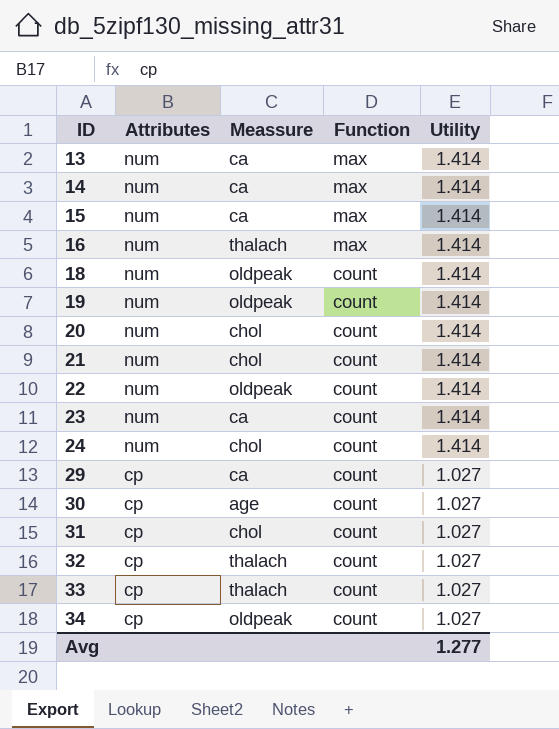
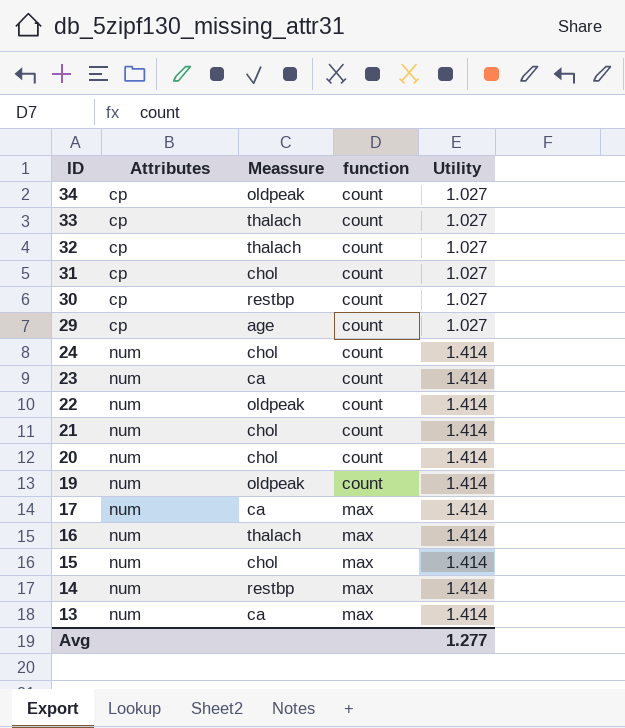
row order: ID ascending -> ID descending
column name: Function -> function
row 18: num | oldpeak | count | 1.414 -> none
30 | Meassure: age -> restbp
29 | Meassure: ca -> age
row 17: none -> num | ca | max | 1.414
15 | Meassure: ca -> chol
14 | Meassure: ca -> restbp

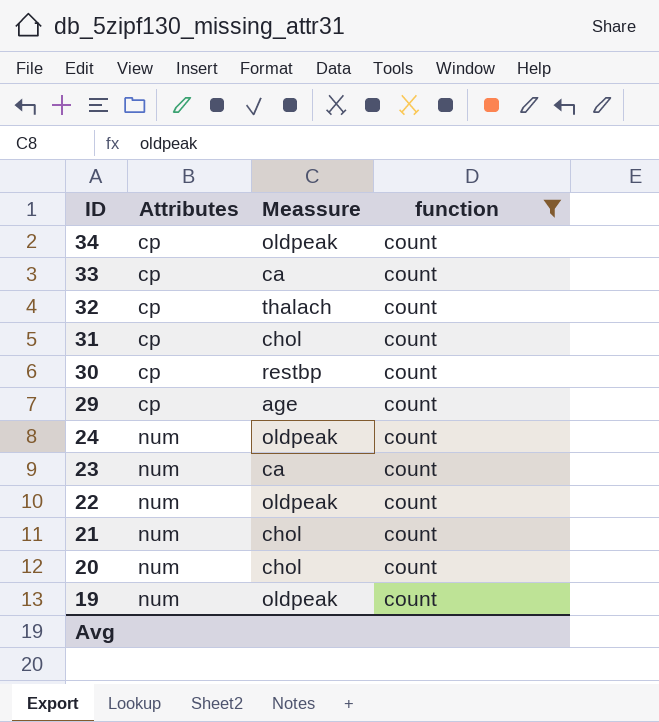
filter: none -> function = count
column Utility | position: 5 -> none
33 | Meassure: thalach -> ca
24 | Meassure: chol -> oldpeak

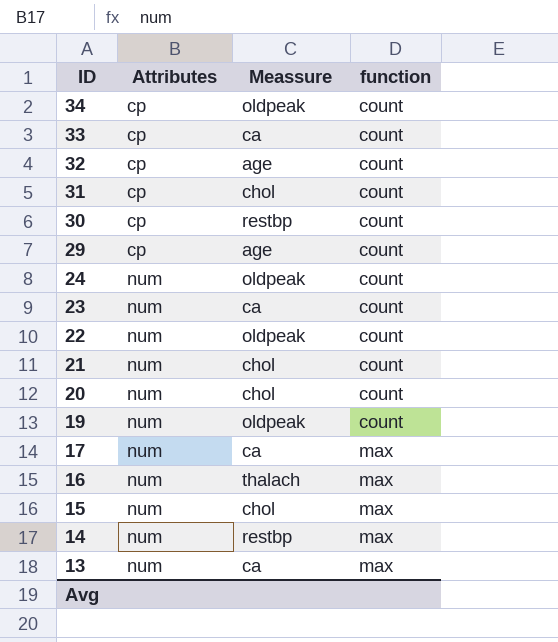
filter: function = count -> none
32 | Meassure: thalach -> age

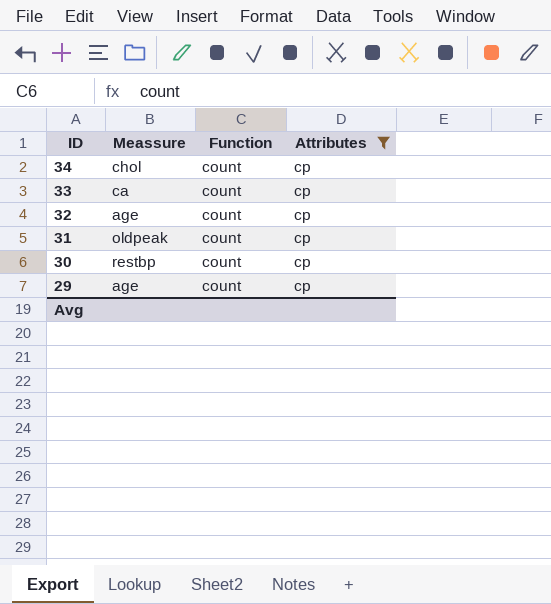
filter: none -> Attributes = cp
column name: function -> Function
column Attributes | position: 2 -> 4
34 | Meassure: oldpeak -> chol
31 | Meassure: chol -> oldpeak

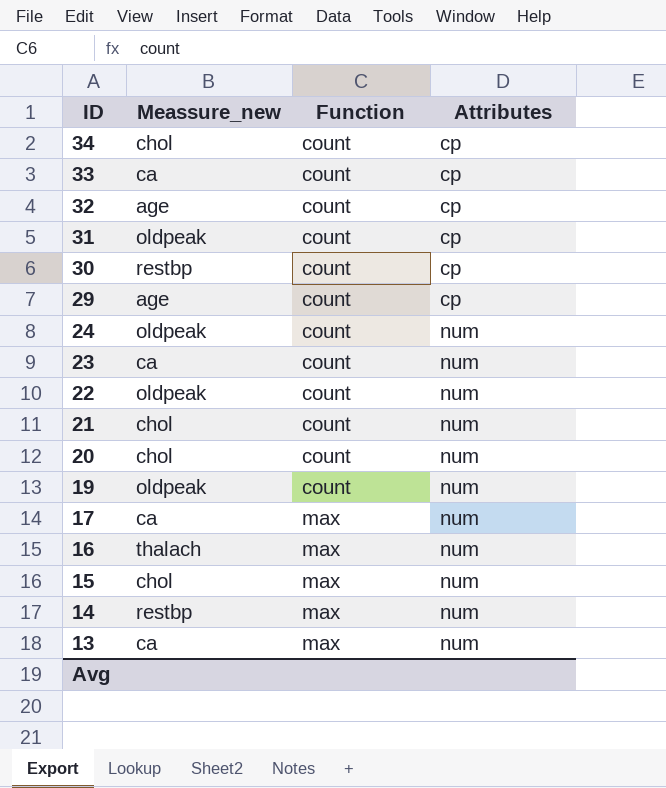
filter: Attributes = cp -> none
column name: Meassure -> Meassure_new

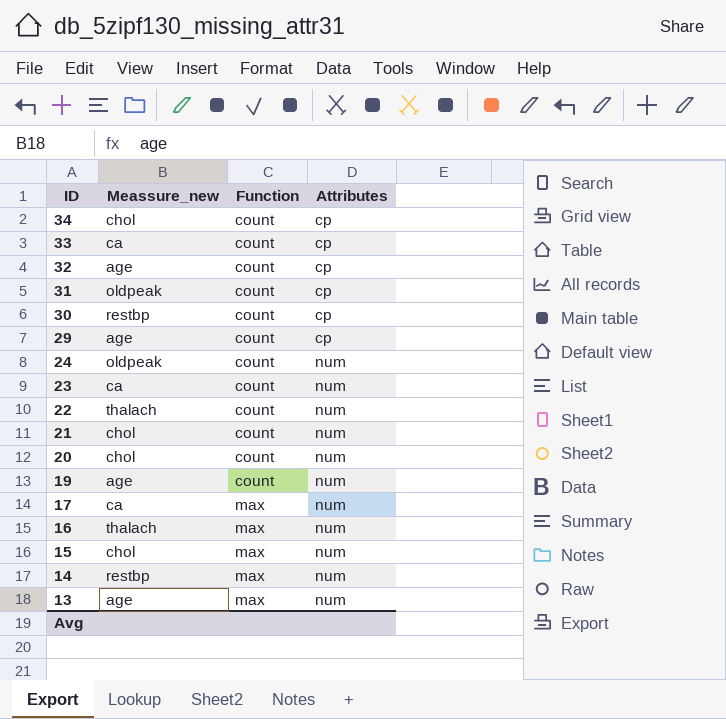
22 | Meassure_new: oldpeak -> thalach
19 | Meassure_new: oldpeak -> age
13 | Meassure_new: ca -> age

